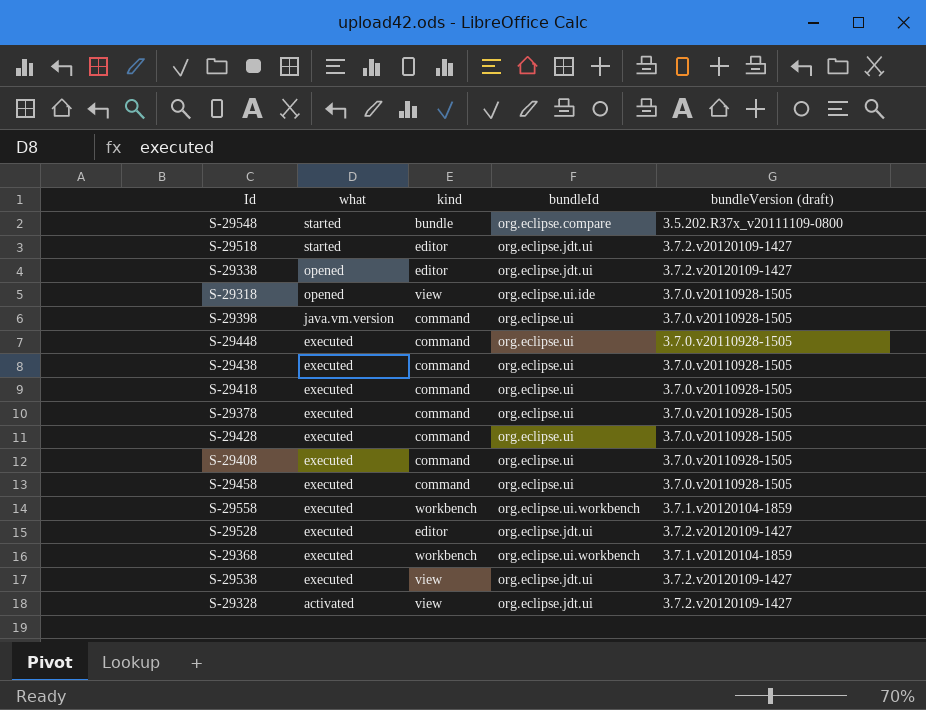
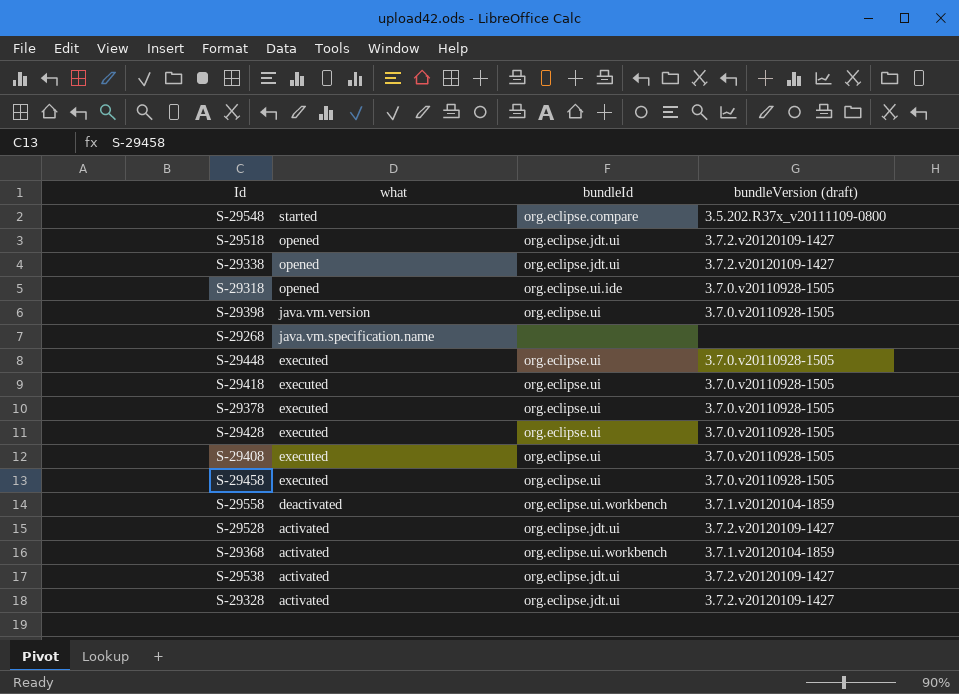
column kind | position: 3 -> none
row S-29438: executed | command | org.eclipse.ui | 3.7.0.v20110928-1505 -> none
S-29518 | what: started -> opened
row S-29268: none -> java.vm.specification.name | none | none
S-29558 | what: executed -> deactivated
S-29528 | what: executed -> activated
S-29368 | what: executed -> activated
S-29538 | what: executed -> activated

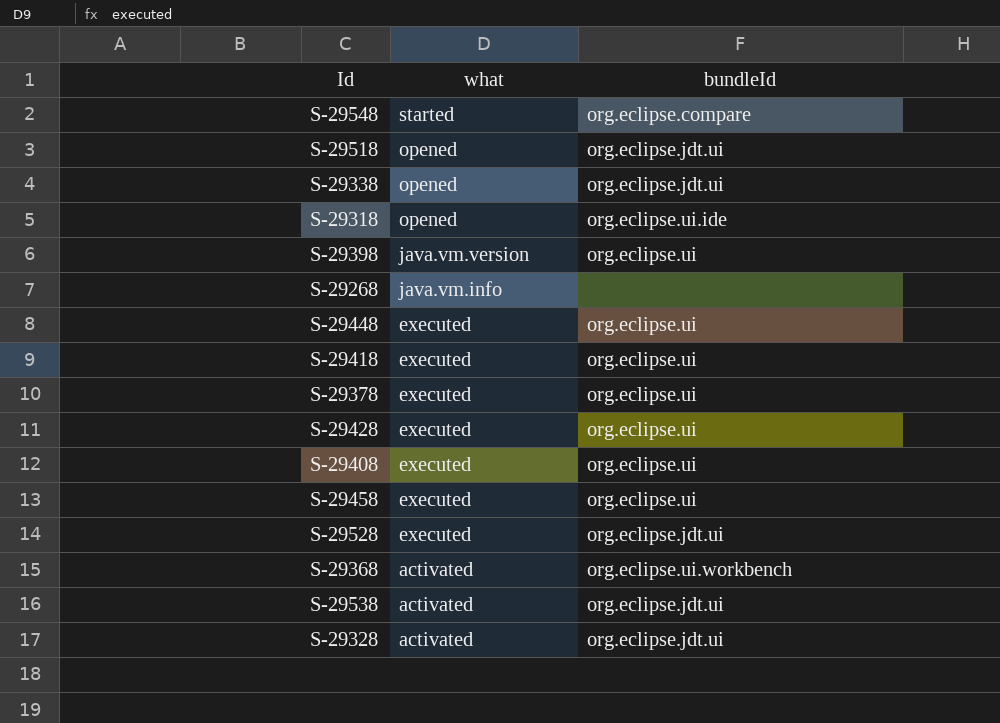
column bundleVersion (draft) | position: 4 -> none
row S-29558: deactivated | org.eclipse.ui.workbench | 3.7.1.v20120104-1859 -> none
S-29268 | what: java.vm.specification.name -> java.vm.info
S-29528 | what: activated -> executed

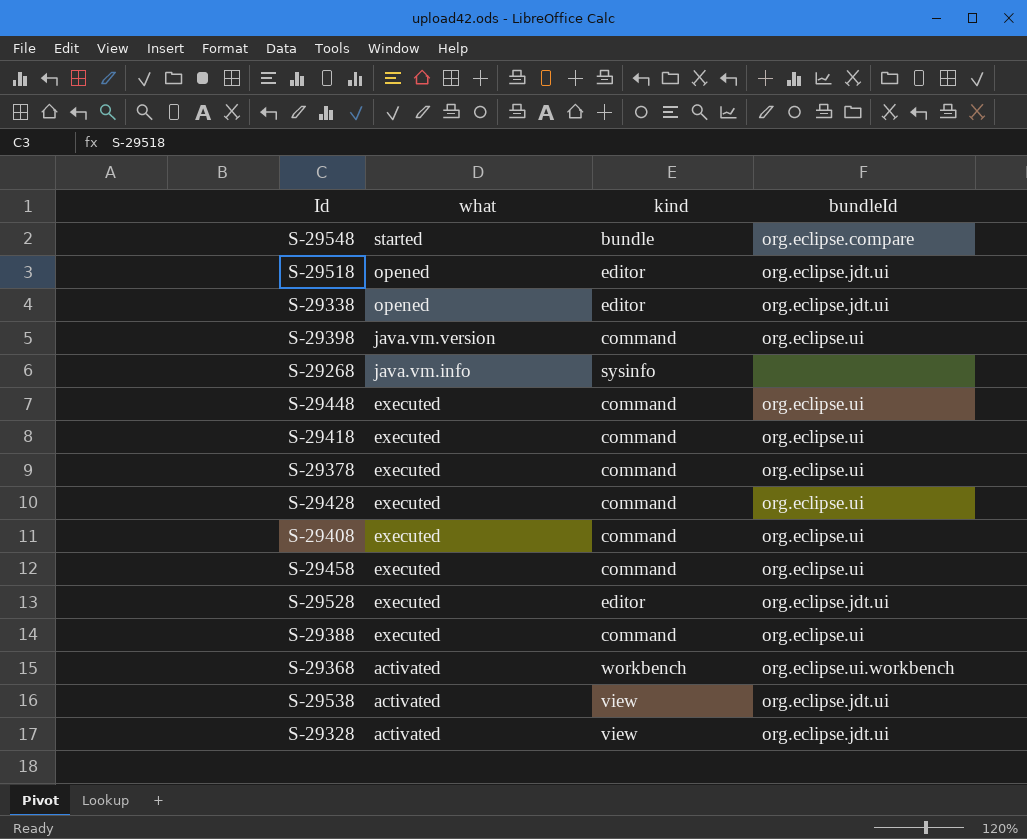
column kind | position: none -> 3
row S-29318: opened | org.eclipse.ui.ide -> none
row S-29388: none -> executed | command | org.eclipse.ui

